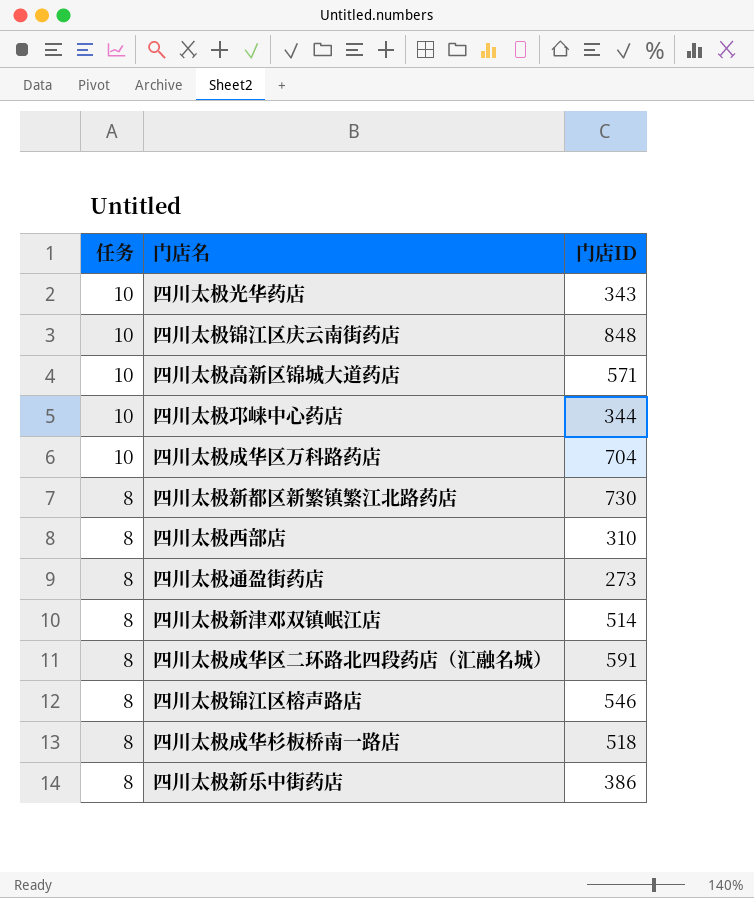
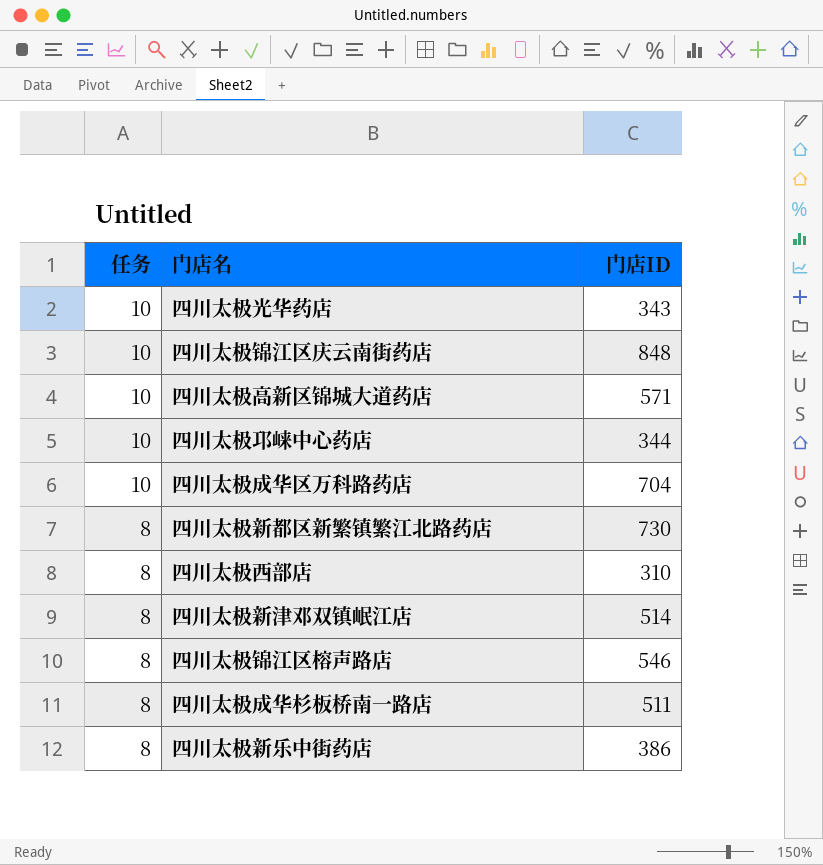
row 四川太极通盈街药店: 8 | 273 -> none
row 四川太极成华区二环路北四段药店（汇融名城）: 8 | 591 -> none
四川太极成华杉板桥南一路店 | 门店ID: 518 -> 511

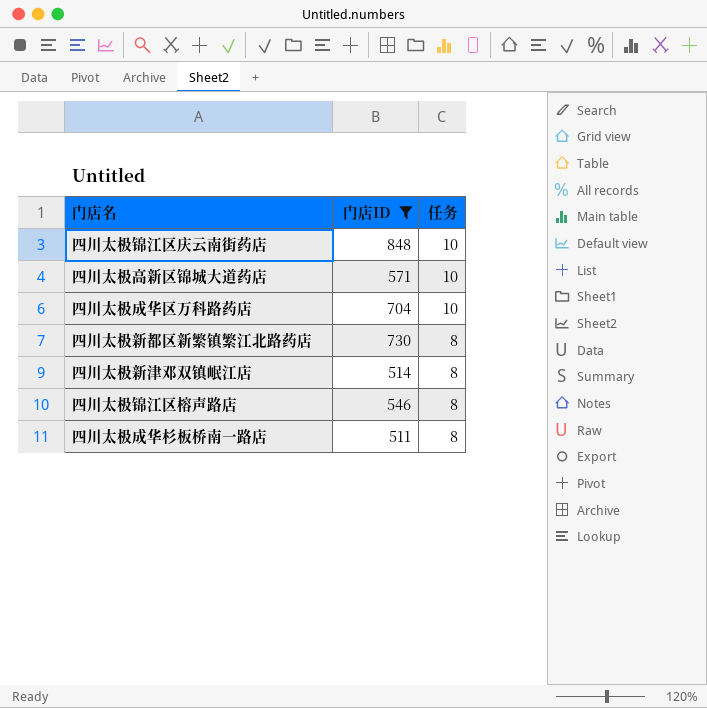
filter: none -> 门店ID >= 511
column 任务 | position: 1 -> 3

